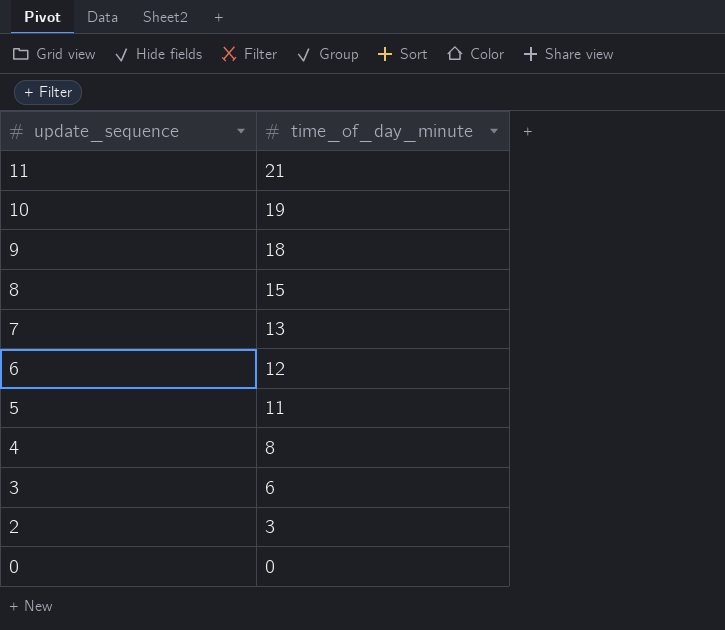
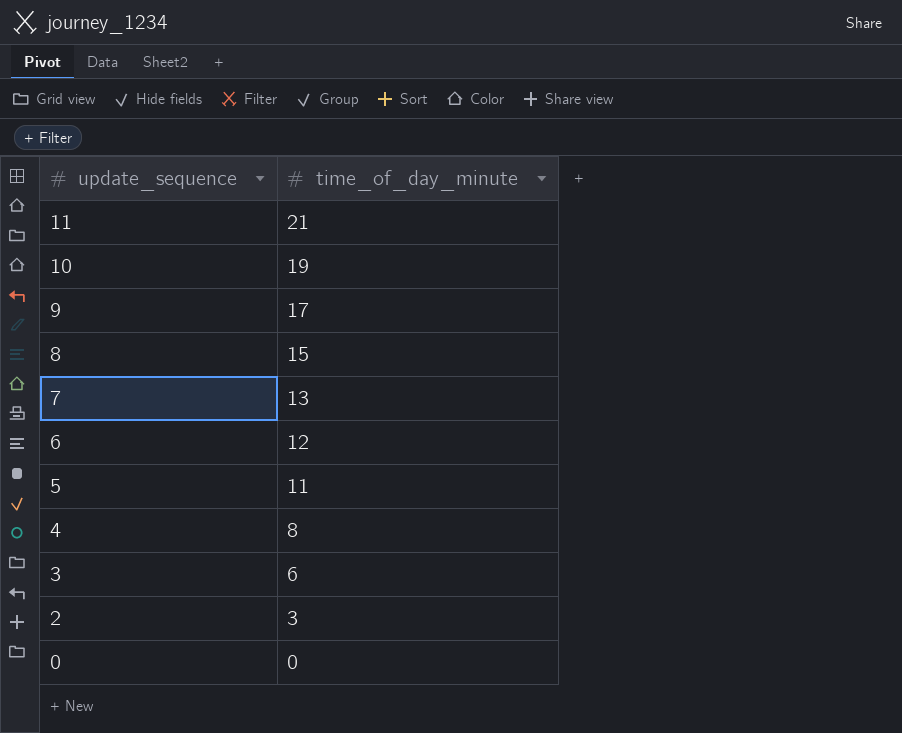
9 | time_of_day_minute: 18 -> 17

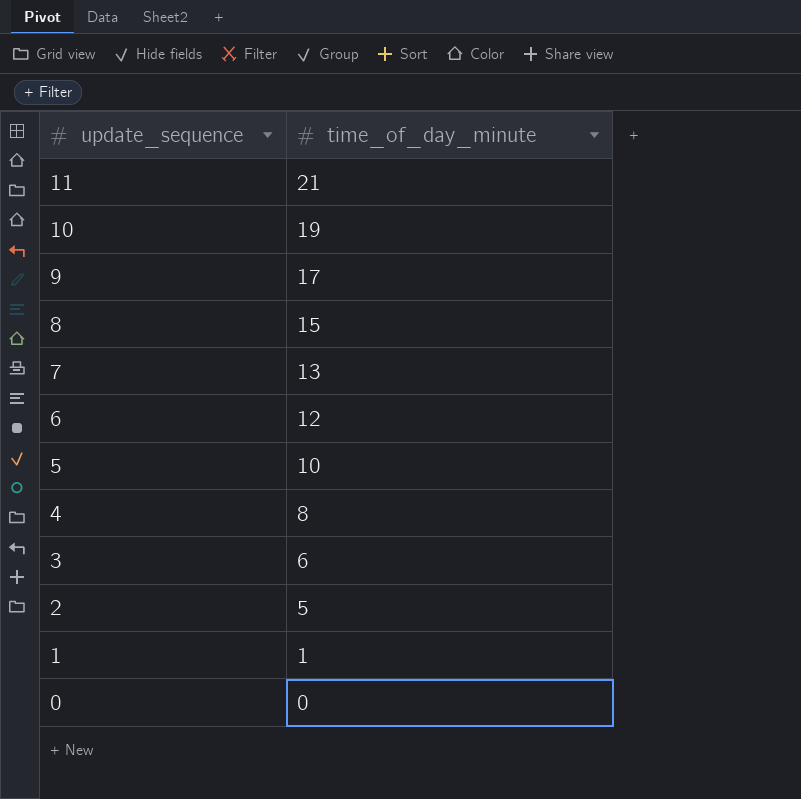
5 | time_of_day_minute: 11 -> 10
2 | time_of_day_minute: 3 -> 5
row 1: none -> 1

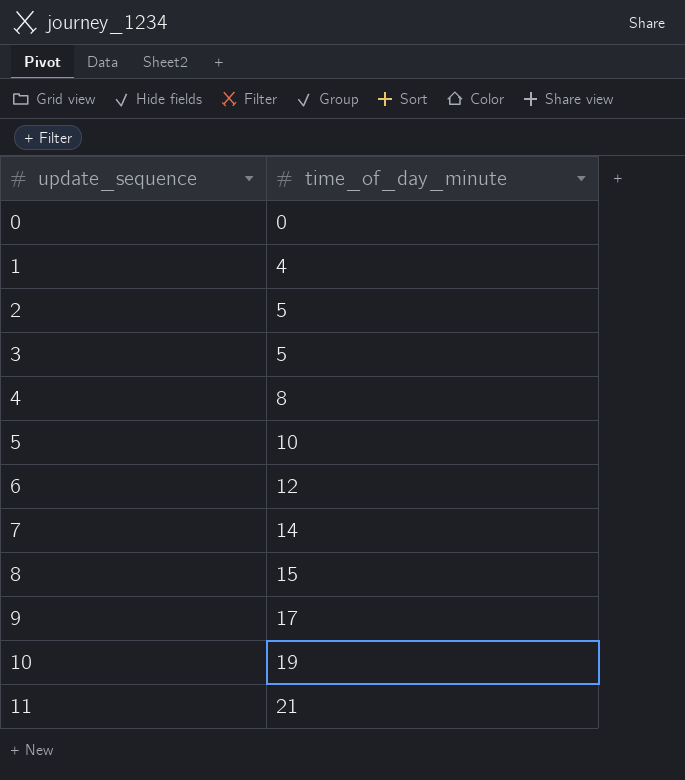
row order: update_sequence descending -> update_sequence ascending
1 | time_of_day_minute: 1 -> 4
3 | time_of_day_minute: 6 -> 5
7 | time_of_day_minute: 13 -> 14

